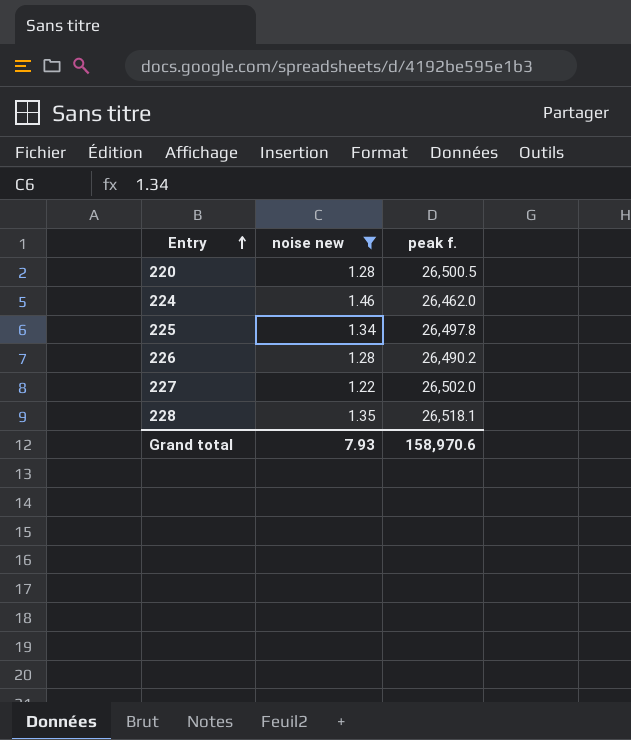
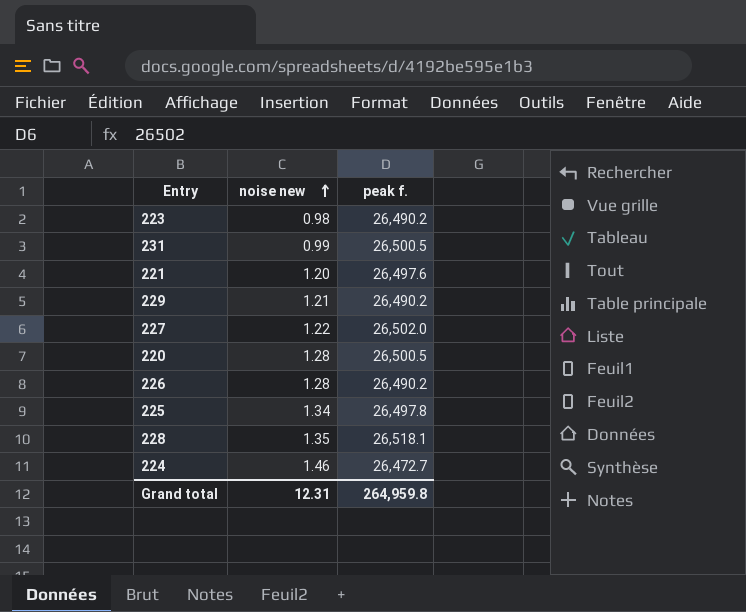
filter: noise new >= 1.22 -> none
row order: Entry ascending -> noise new ascending
224 | peak f.: 26,462.0 -> 26,472.7
Grand total | noise new: 7.93 -> 12.31
Grand total | peak f.: 158,970.6 -> 264,959.8

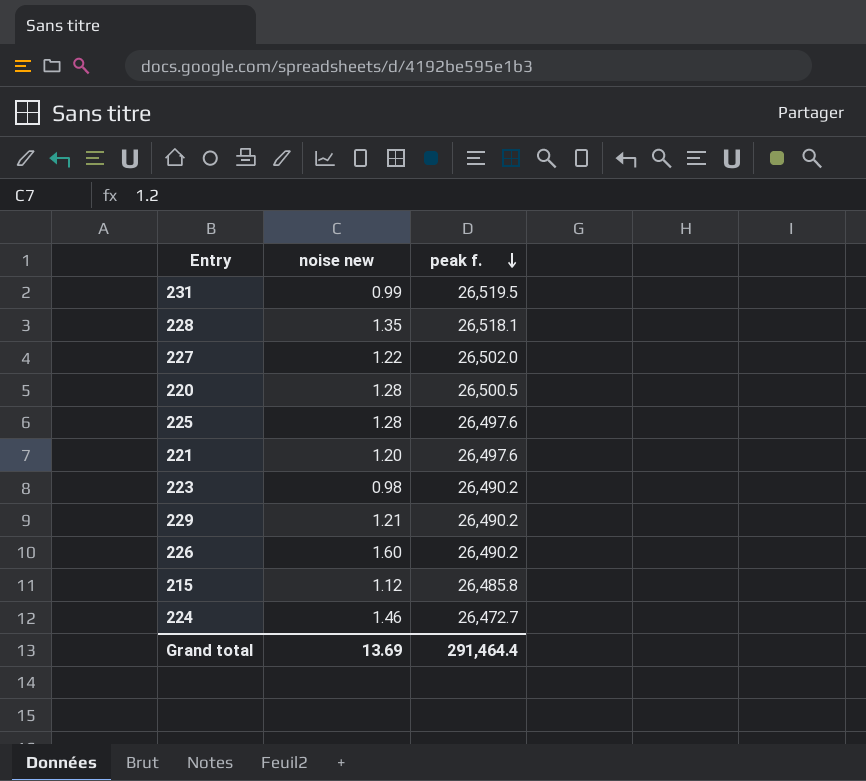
row order: noise new ascending -> peak f. descending
231 | peak f.: 26,500.5 -> 26,519.5
225 | noise new: 1.34 -> 1.28
225 | peak f.: 26,497.8 -> 26,497.6
226 | noise new: 1.28 -> 1.60
row 215: none -> 1.12 | 26,485.8
Grand total | noise new: 12.31 -> 13.69
Grand total | peak f.: 264,959.8 -> 291,464.4

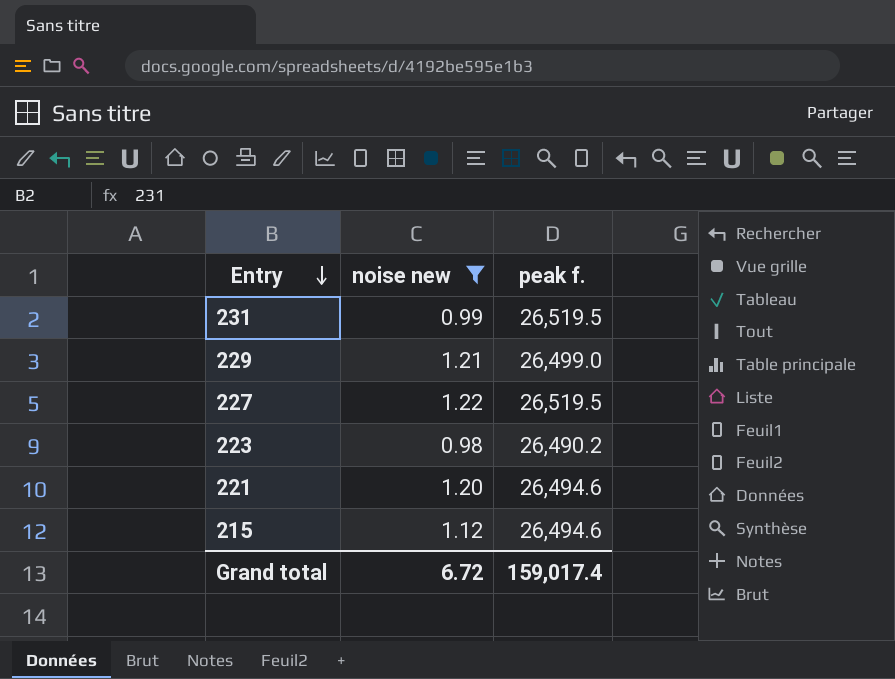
filter: none -> noise new <= 1.22
row order: peak f. descending -> Entry descending
229 | peak f.: 26,490.2 -> 26,499.0
227 | peak f.: 26,502.0 -> 26,519.5
221 | peak f.: 26,497.6 -> 26,494.6
215 | peak f.: 26,485.8 -> 26,494.6
Grand total | noise new: 13.69 -> 6.72
Grand total | peak f.: 291,464.4 -> 159,017.4

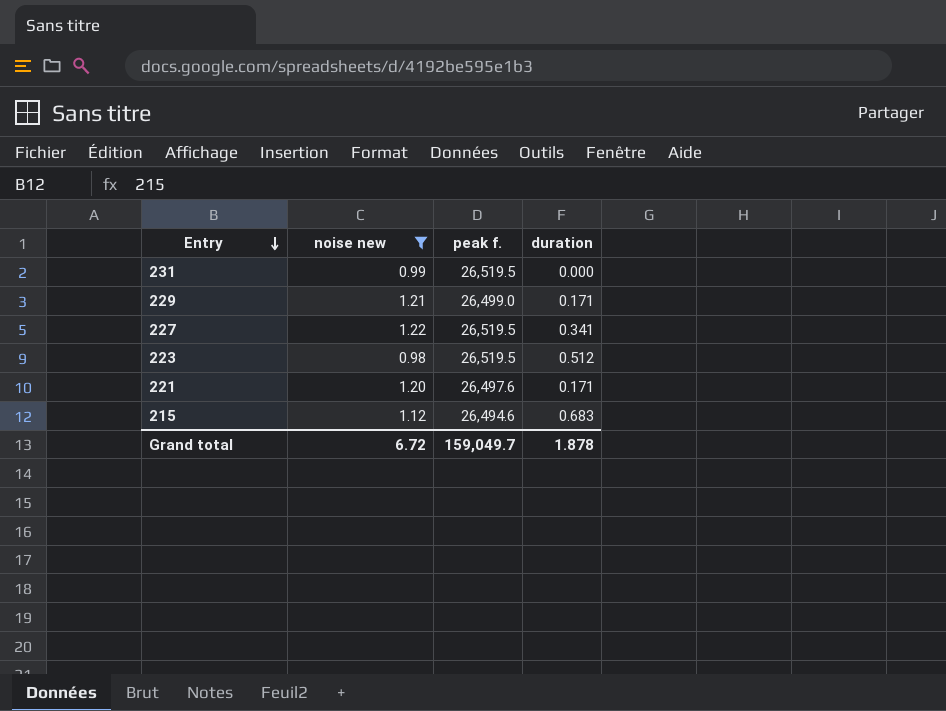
column duration | position: none -> 4
223 | peak f.: 26,490.2 -> 26,519.5
221 | peak f.: 26,494.6 -> 26,497.6
Grand total | peak f.: 159,017.4 -> 159,049.7

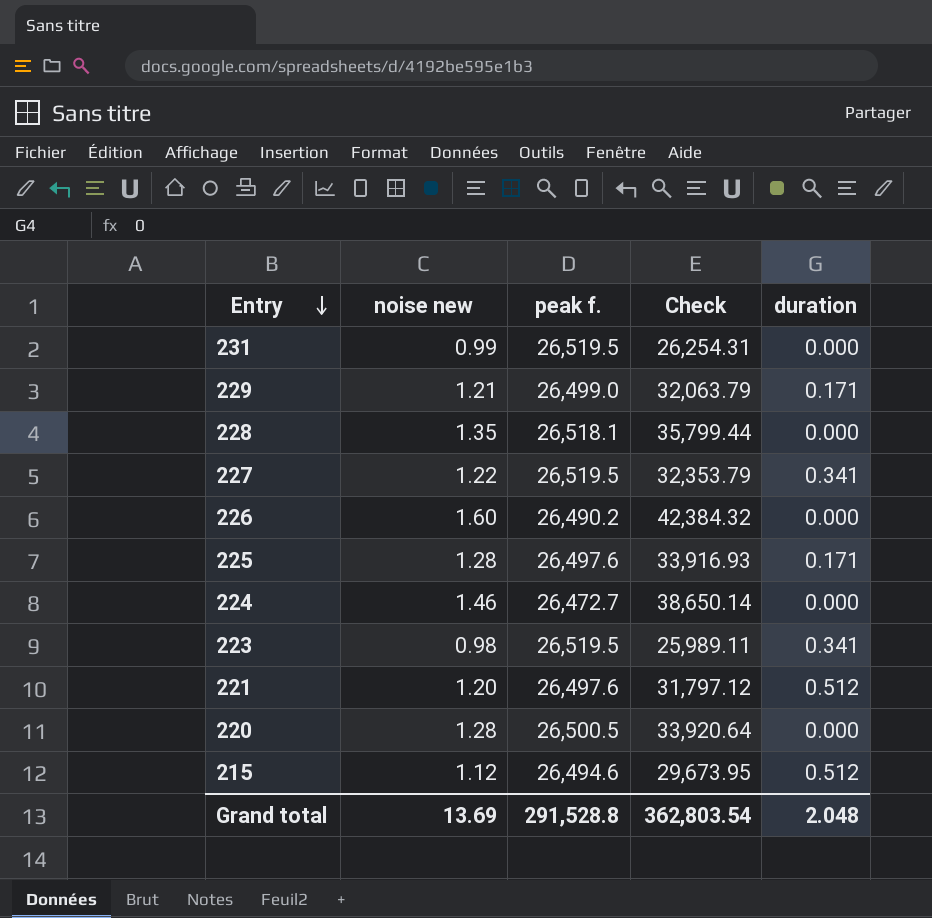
filter: noise new <= 1.22 -> none
column Check | formula: none -> [noise new] * [peak f.]
223 | duration: 0.512 -> 0.341
221 | duration: 0.171 -> 0.512
215 | duration: 0.683 -> 0.512
Grand total | noise new: 6.72 -> 13.69
Grand total | peak f.: 159,049.7 -> 291,528.8
Grand total | duration: 1.878 -> 2.048

